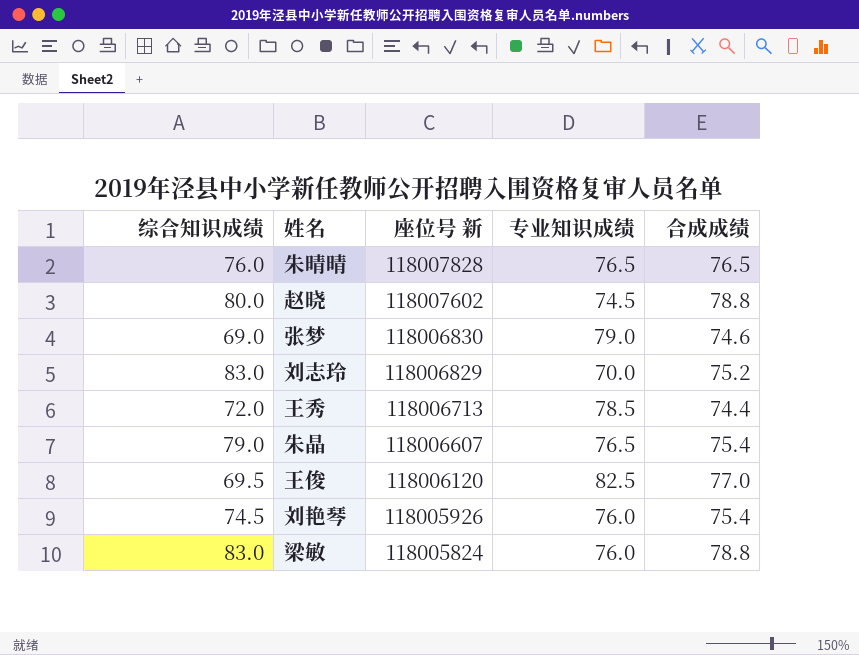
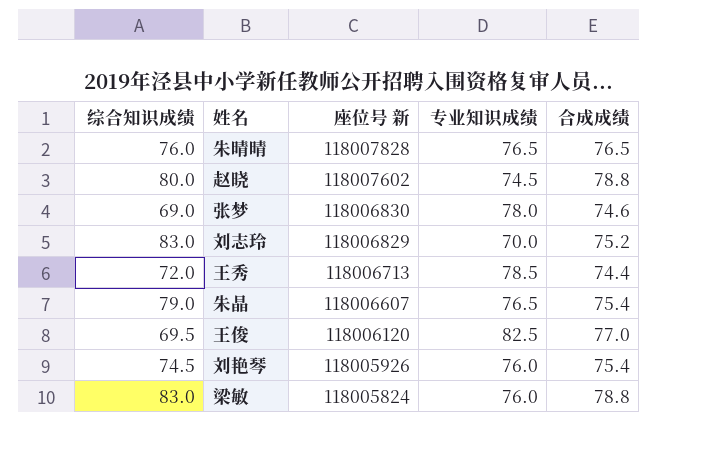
张梦 | 专业知识成绩: 79.0 -> 78.0

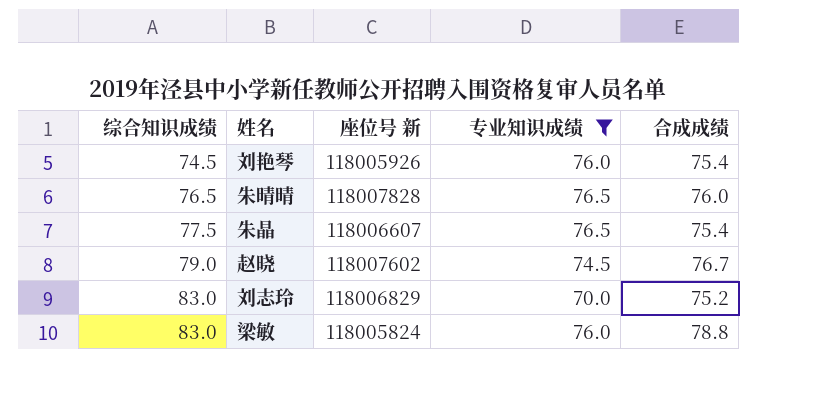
filter: none -> 专业知识成绩 <= 76.5
row order: 座位号 新 descending -> 综合知识成绩 ascending
朱晴晴 | 综合知识成绩: 76.0 -> 76.5
朱晴晴 | 合成成绩: 76.5 -> 76.0
朱晶 | 综合知识成绩: 79.0 -> 77.5
赵晓 | 综合知识成绩: 80.0 -> 79.0
赵晓 | 合成成绩: 78.8 -> 76.7

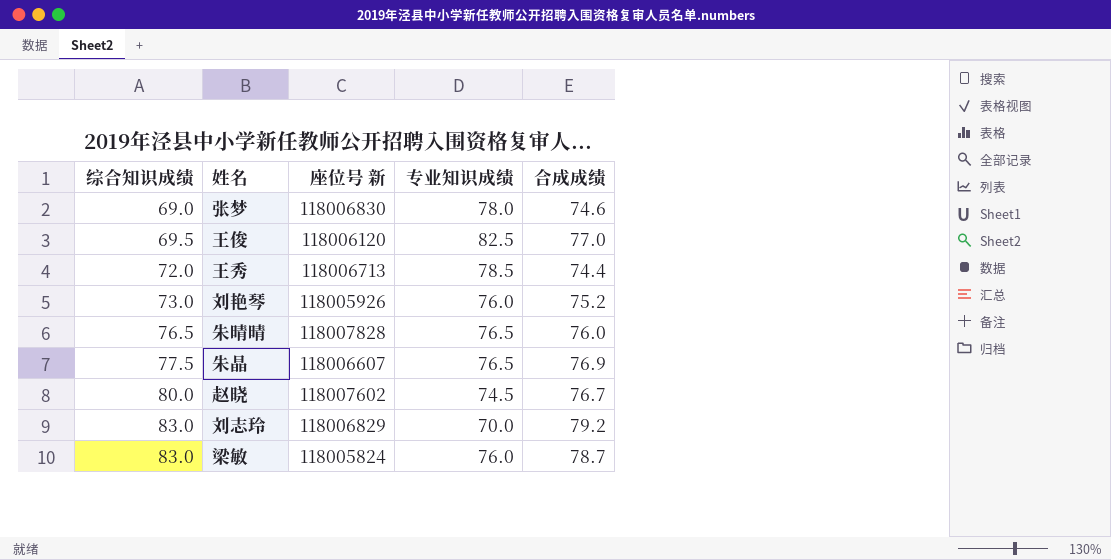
filter: 专业知识成绩 <= 76.5 -> none
刘艳琴 | 综合知识成绩: 74.5 -> 73.0
刘艳琴 | 合成成绩: 75.4 -> 75.2
朱晶 | 合成成绩: 75.4 -> 76.9
赵晓 | 综合知识成绩: 79.0 -> 80.0
刘志玲 | 合成成绩: 75.2 -> 79.2
梁敏 | 合成成绩: 78.8 -> 78.7

